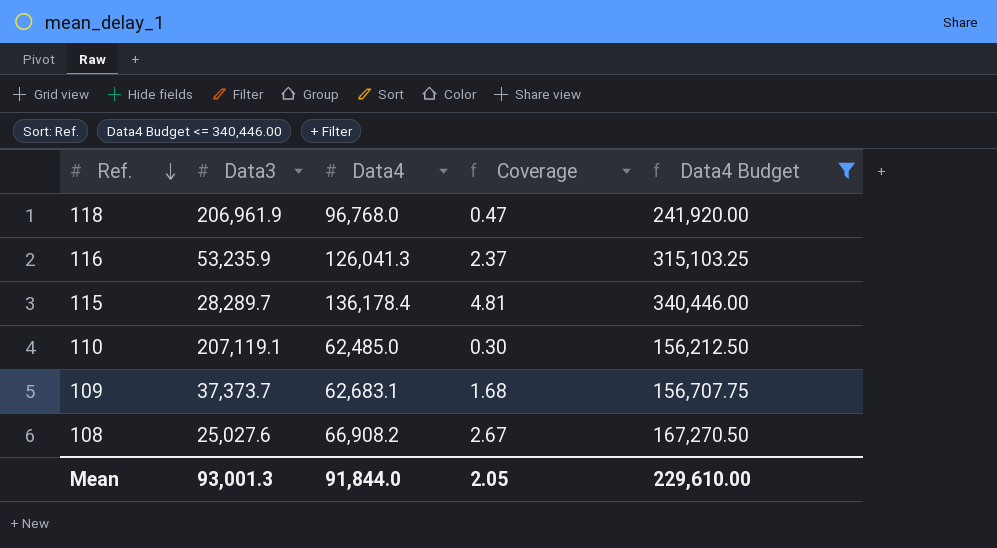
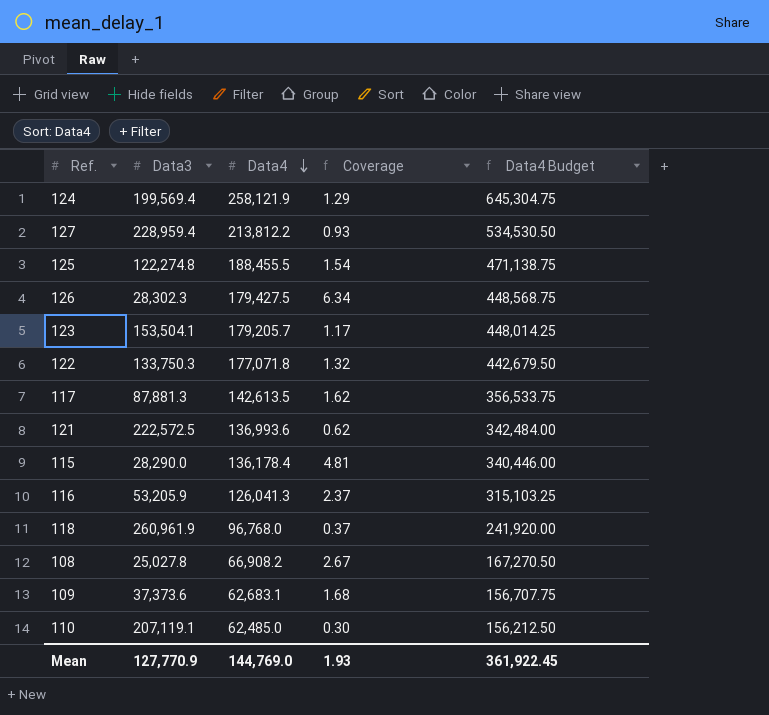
filter: Data4 Budget <= 340,446.00 -> none
row order: Ref. descending -> Data4 descending
115 | Data3: 28,289.7 -> 28,290.0
116 | Data3: 53,235.9 -> 53,205.9
118 | Data3: 206,961.9 -> 260,961.9
118 | Coverage: 0.47 -> 0.37
108 | Data3: 25,027.6 -> 25,027.8
109 | Data3: 37,373.7 -> 37,373.6
Mean | Data3: 93,001.3 -> 127,770.9
Mean | Data4: 91,844.0 -> 144,769.0
Mean | Coverage: 2.05 -> 1.93
Mean | Data4 Budget: 229,610.00 -> 361,922.45

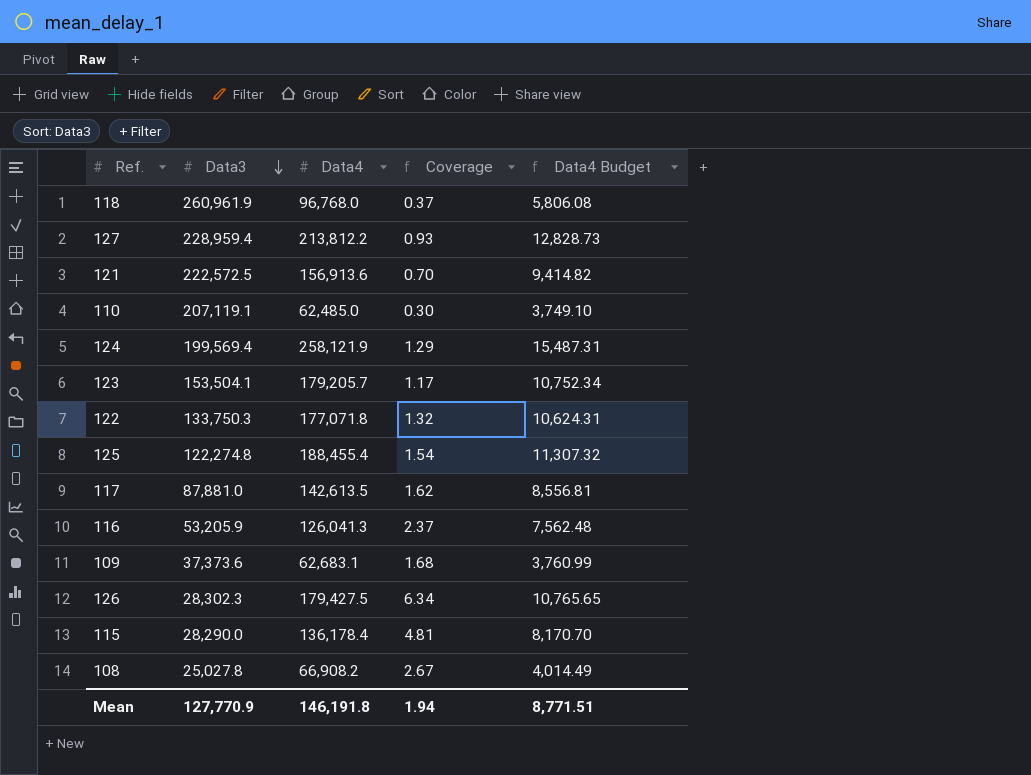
row order: Data4 descending -> Data3 descending
column Data4 Budget | formula: [Data4] * 2.5 -> [Data4] * 0.06
121 | Data4: 136,993.6 -> 156,913.6
121 | Coverage: 0.62 -> 0.70
125 | Data4: 188,455.5 -> 188,455.4
117 | Data3: 87,881.3 -> 87,881.0
Mean | Data4: 144,769.0 -> 146,191.8
Mean | Coverage: 1.93 -> 1.94
Mean | Data4 Budget: 361,922.45 -> 8,771.51

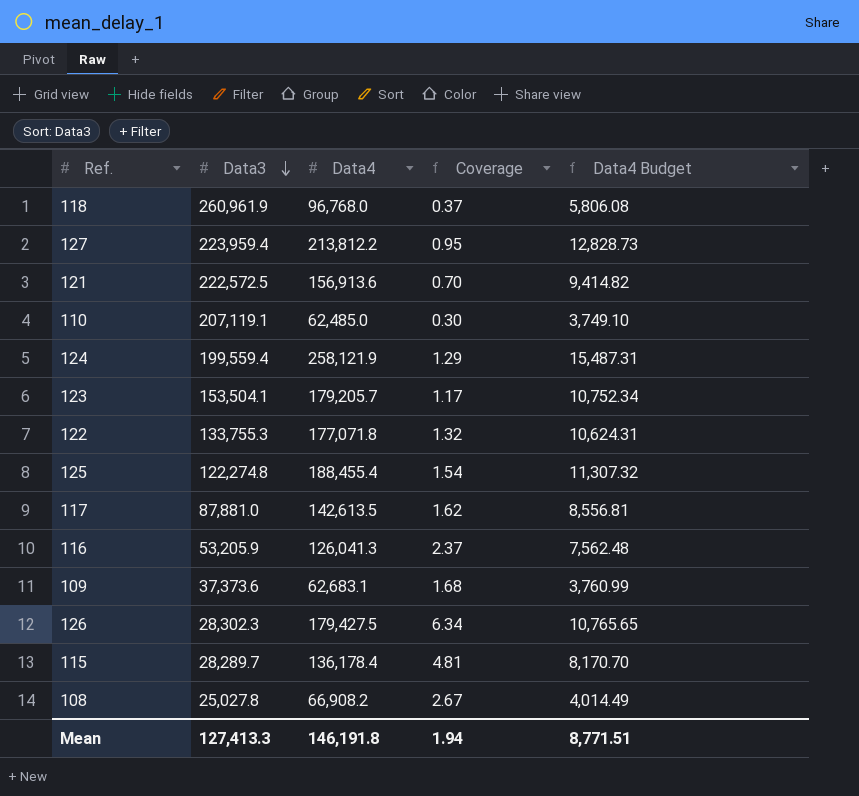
127 | Data3: 228,959.4 -> 223,959.4
127 | Coverage: 0.93 -> 0.95
124 | Data3: 199,569.4 -> 199,559.4
122 | Data3: 133,750.3 -> 133,755.3
115 | Data3: 28,290.0 -> 28,289.7
Mean | Data3: 127,770.9 -> 127,413.3

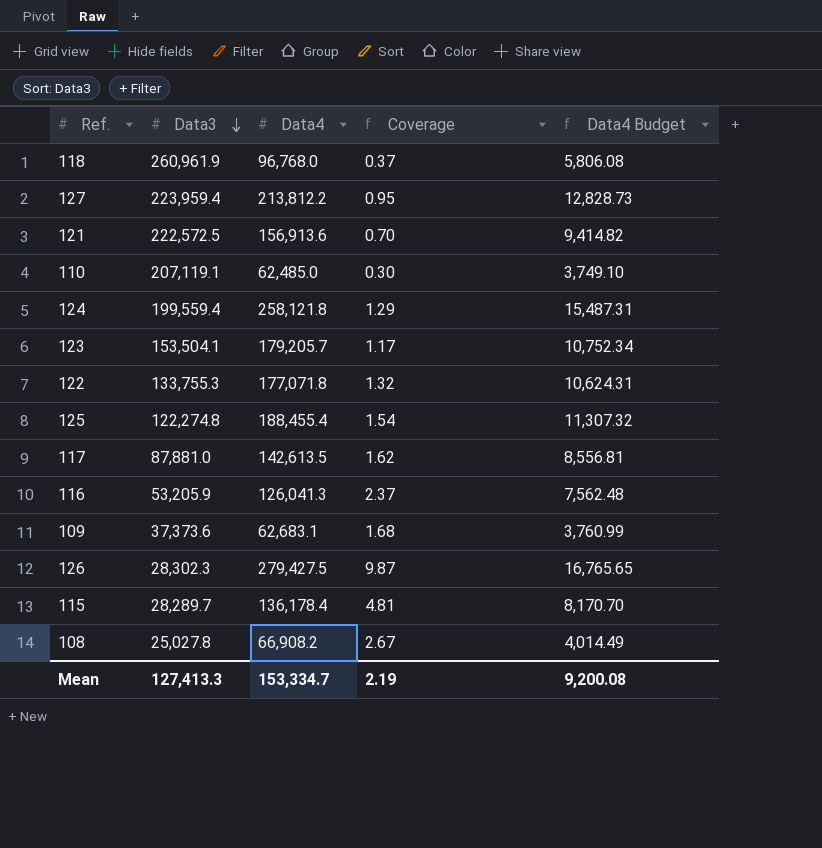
124 | Data4: 258,121.9 -> 258,121.8
126 | Data4: 179,427.5 -> 279,427.5
126 | Coverage: 6.34 -> 9.87
126 | Data4 Budget: 10,765.65 -> 16,765.65
Mean | Data4: 146,191.8 -> 153,334.7
Mean | Coverage: 1.94 -> 2.19
Mean | Data4 Budget: 8,771.51 -> 9,200.08

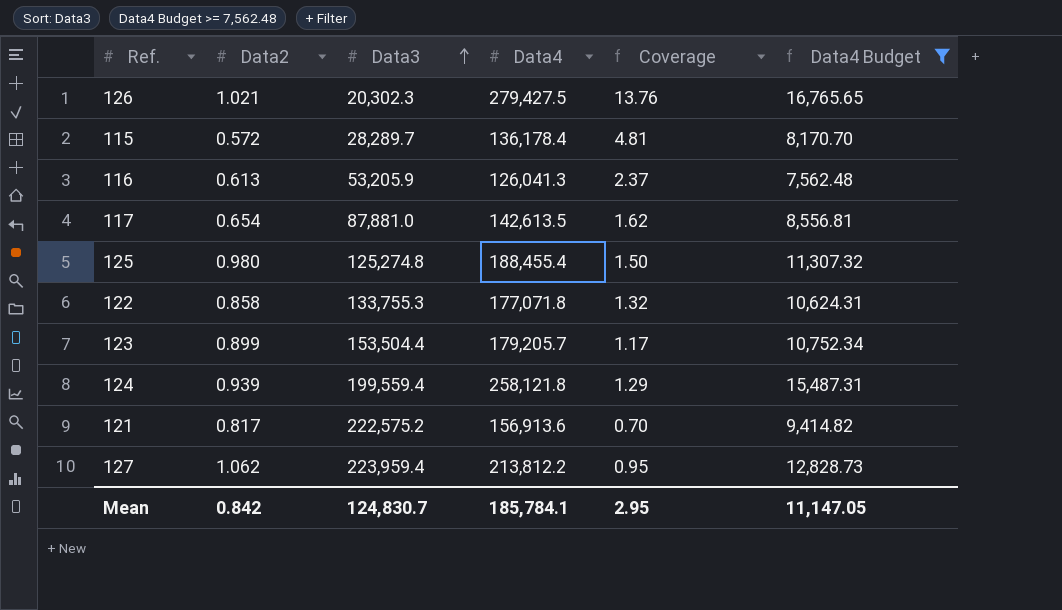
filter: none -> Data4 Budget >= 7,562.48
row order: Data3 descending -> Data3 ascending
column Data2 | position: none -> 2
126 | Data3: 28,302.3 -> 20,302.3
126 | Coverage: 9.87 -> 13.76
125 | Data3: 122,274.8 -> 125,274.8
125 | Coverage: 1.54 -> 1.50
123 | Data3: 153,504.1 -> 153,504.4
121 | Data3: 222,572.5 -> 222,575.2
Mean | Data3: 127,413.3 -> 124,830.7
Mean | Data4: 153,334.7 -> 185,784.1
Mean | Coverage: 2.19 -> 2.95
Mean | Data4 Budget: 9,200.08 -> 11,147.05

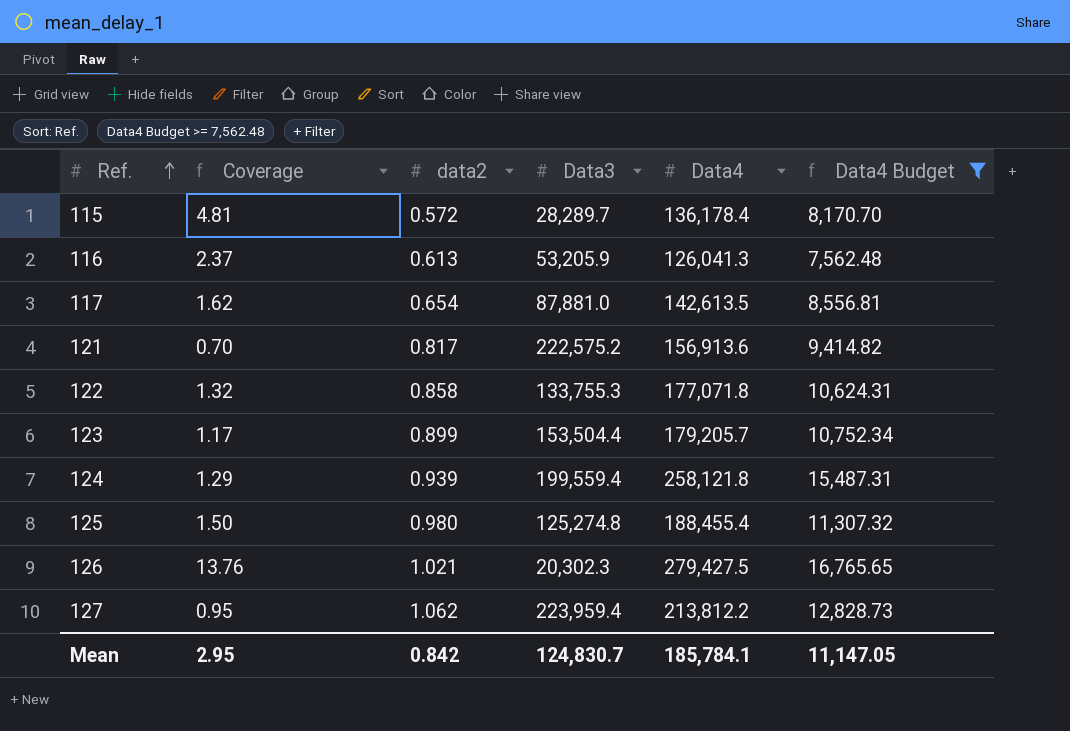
row order: Data3 ascending -> Ref. ascending
column Coverage | position: 5 -> 2
column name: Data2 -> data2

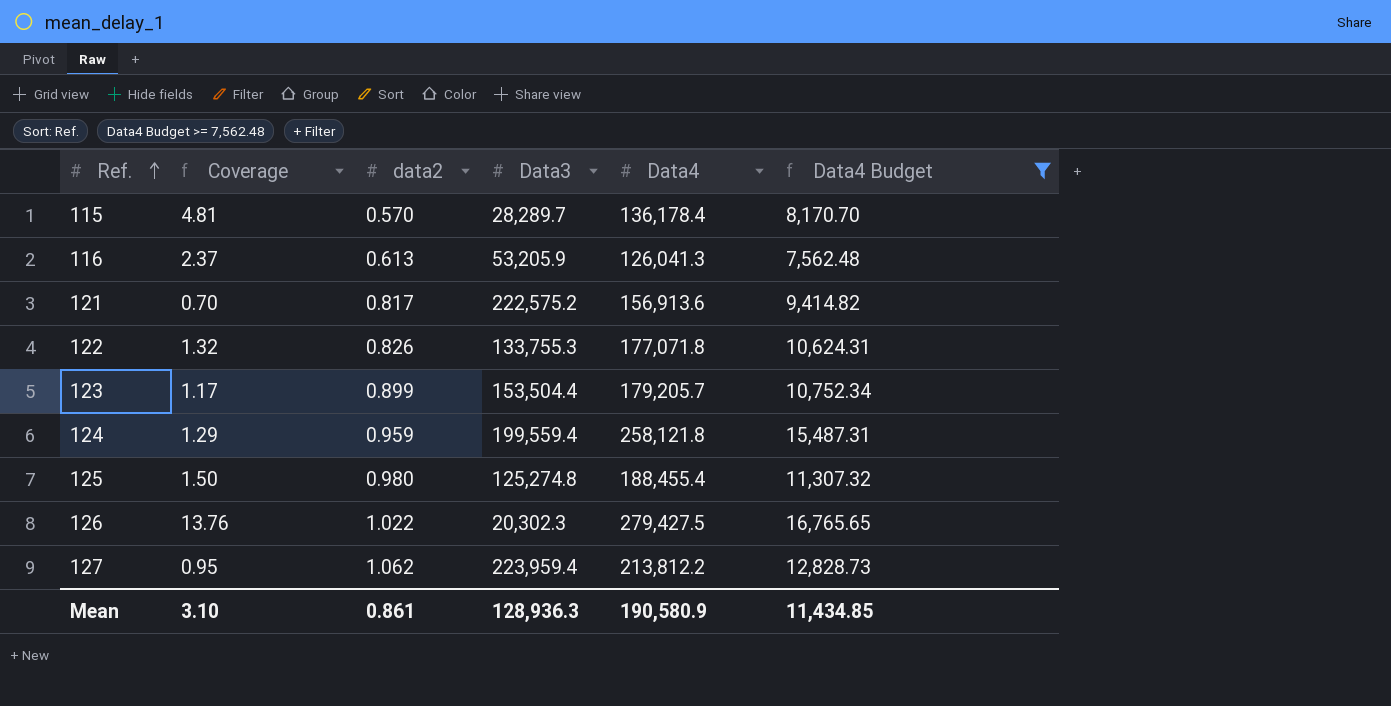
row 117: 1.62 | 0.654 | 87,881.0 | 142,613.5 | 8,556.81 -> none
115 | data2: 0.572 -> 0.570
122 | data2: 0.858 -> 0.826
124 | data2: 0.939 -> 0.959
126 | data2: 1.021 -> 1.022
Mean | Coverage: 2.95 -> 3.10
Mean | data2: 0.842 -> 0.861
Mean | Data3: 124,830.7 -> 128,936.3
Mean | Data4: 185,784.1 -> 190,580.9
Mean | Data4 Budget: 11,147.05 -> 11,434.85

